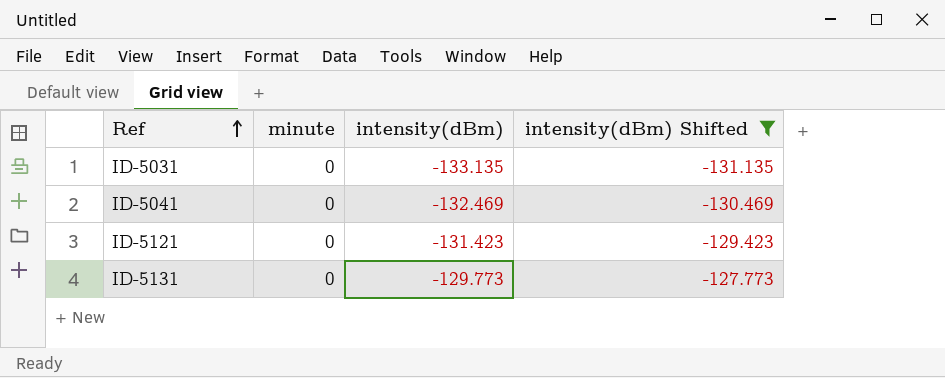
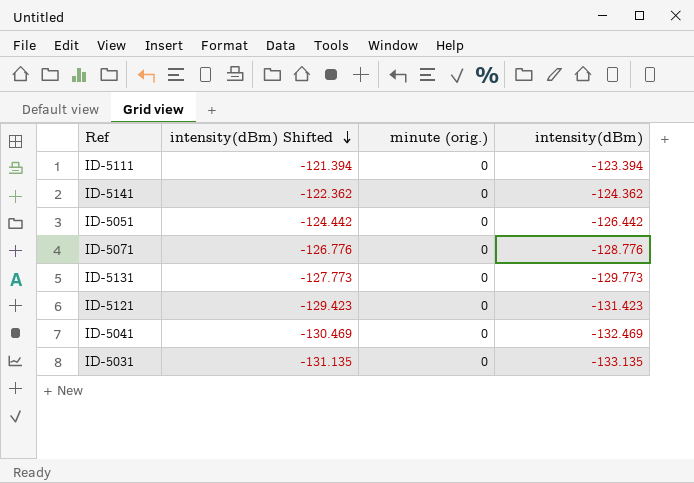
filter: intensity(dBm) Shifted <= -127.773 -> none
row order: Ref ascending -> intensity(dBm) Shifted descending
column intensity(dBm) Shifted | position: 4 -> 2
column name: minute -> minute (orig.)

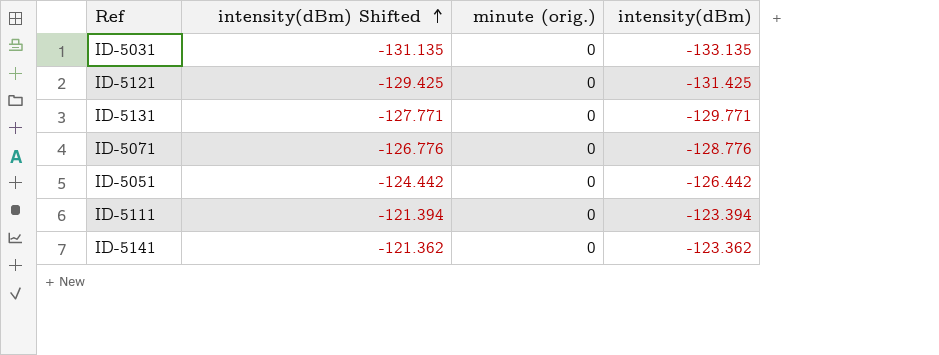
row order: intensity(dBm) Shifted descending -> intensity(dBm) Shifted ascending
row ID-5041: -130.469 | 0 | -132.469 -> none
ID-5121 | intensity(dBm) Shifted: -129.423 -> -129.425
ID-5121 | intensity(dBm): -131.423 -> -131.425
ID-5131 | intensity(dBm) Shifted: -127.773 -> -127.771
ID-5131 | intensity(dBm): -129.773 -> -129.771
ID-5141 | intensity(dBm) Shifted: -122.362 -> -121.362
ID-5141 | intensity(dBm): -124.362 -> -123.362

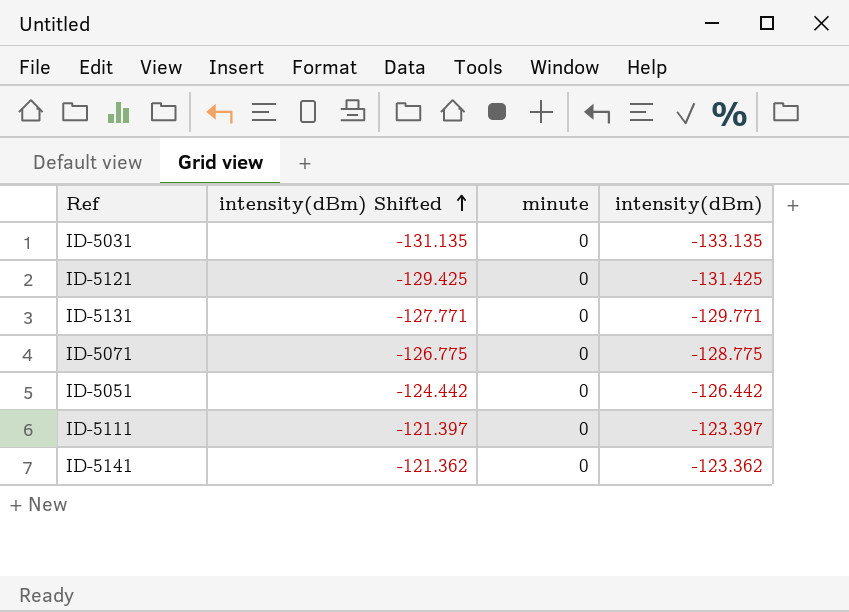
column name: minute (orig.) -> minute
ID-5071 | intensity(dBm) Shifted: -126.776 -> -126.775
ID-5071 | intensity(dBm): -128.776 -> -128.775
ID-5111 | intensity(dBm) Shifted: -121.394 -> -121.397
ID-5111 | intensity(dBm): -123.394 -> -123.397

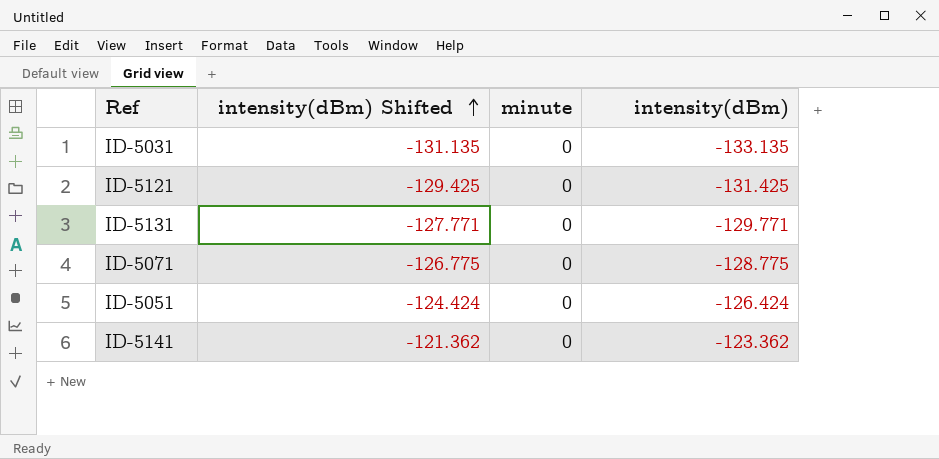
row ID-5111: -121.397 | 0 | -123.397 -> none
ID-5051 | intensity(dBm) Shifted: -124.442 -> -124.424
ID-5051 | intensity(dBm): -126.442 -> -126.424

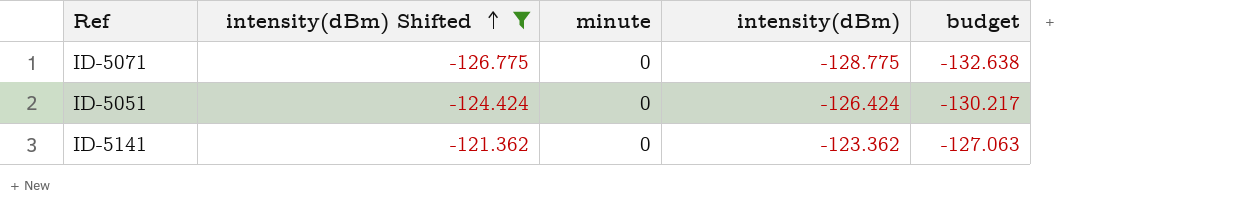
filter: none -> intensity(dBm) Shifted >= -126.775
column budget | formula: none -> [intensity(dBm)] * 1.03

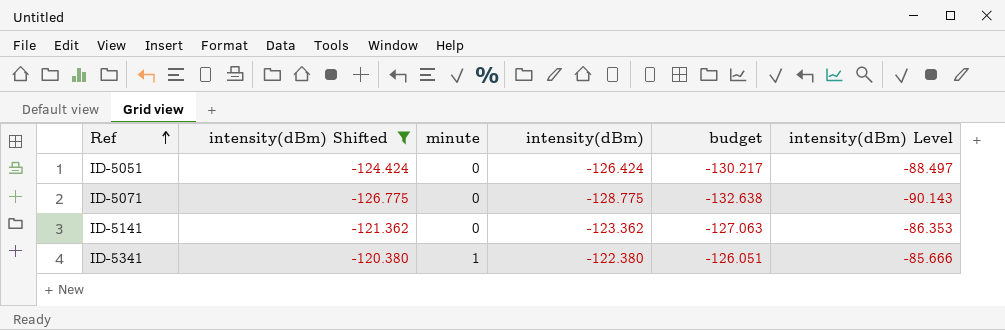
row order: intensity(dBm) Shifted ascending -> Ref ascending
column intensity(dBm) Level | formula: none -> [intensity(dBm)] * 0.7
row ID-5341: none -> -120.380 | 1 | -122.380 | -126.051 | -85.666

